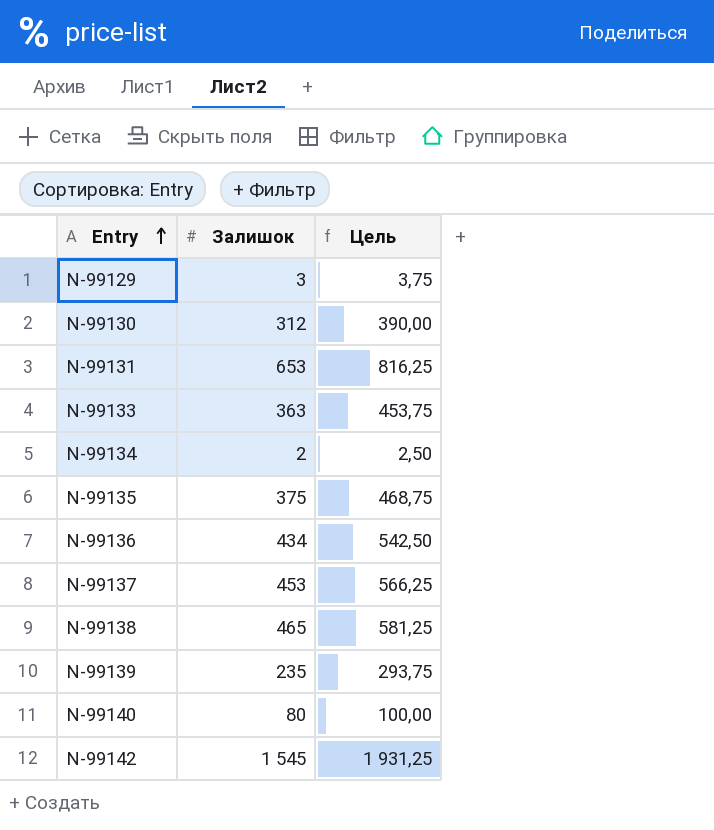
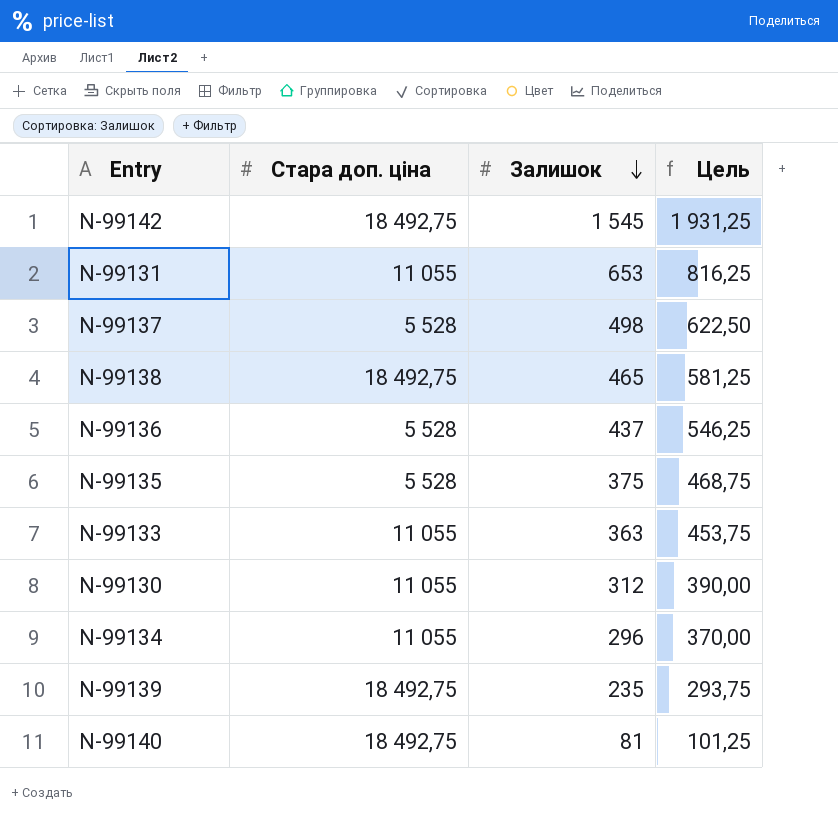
row order: Entry ascending -> Залишок descending
column Стара доп. ціна | position: none -> 2
row N-99129: 3 | 3,75 -> none
N-99137 | Залишок: 453 -> 498
N-99137 | Цель: 566,25 -> 622,50
N-99136 | Залишок: 434 -> 437
N-99136 | Цель: 542,50 -> 546,25
N-99134 | Залишок: 2 -> 296
N-99134 | Цель: 2,50 -> 370,00
N-99140 | Залишок: 80 -> 81
N-99140 | Цель: 100,00 -> 101,25

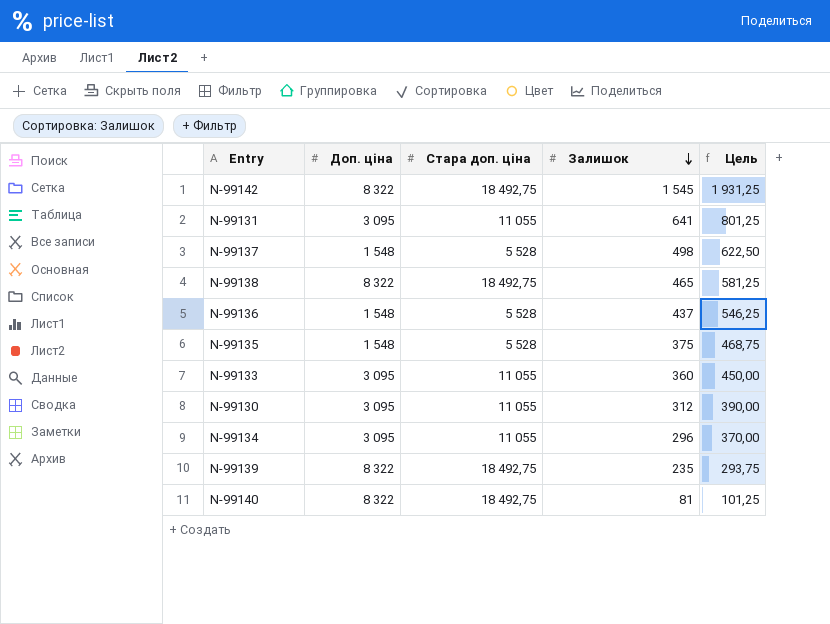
column Доп. ціна | position: none -> 2
N-99131 | Залишок: 653 -> 641
N-99131 | Цель: 816,25 -> 801,25
N-99133 | Залишок: 363 -> 360
N-99133 | Цель: 453,75 -> 450,00

